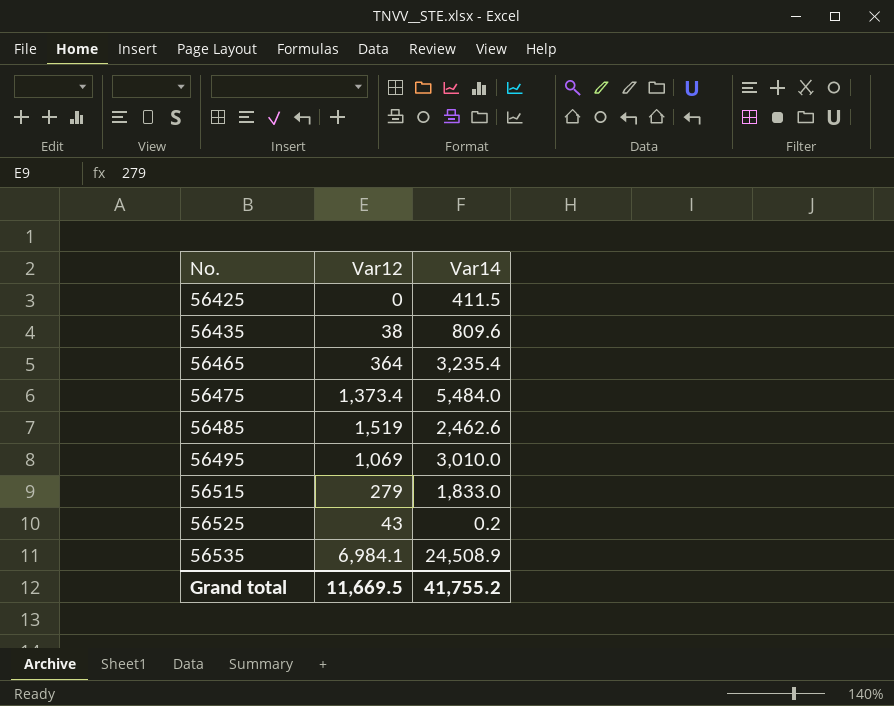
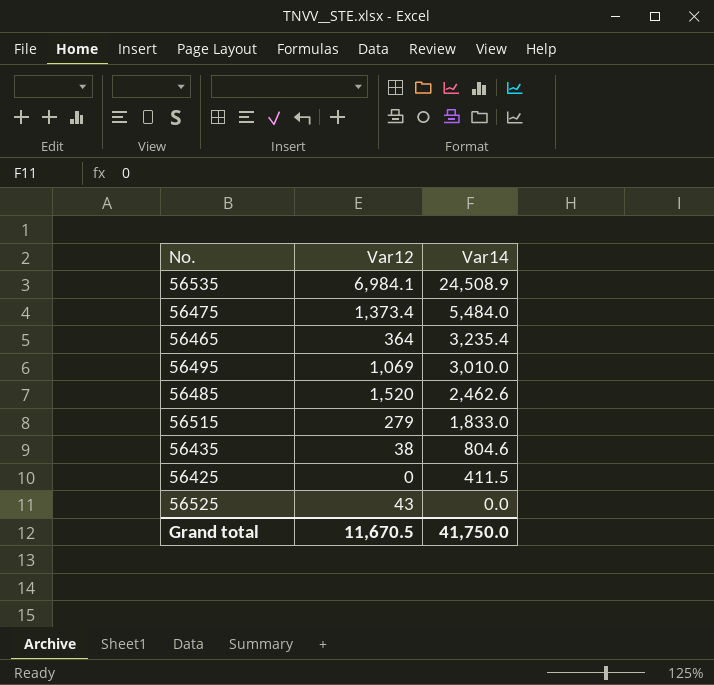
row order: No. ascending -> Var14 descending
56485 | Var12: 1,519 -> 1,520
56435 | Var14: 809.6 -> 804.6
56525 | Var14: 0.2 -> 0.0
Grand total | Var12: 11,669.5 -> 11,670.5
Grand total | Var14: 41,755.2 -> 41,750.0

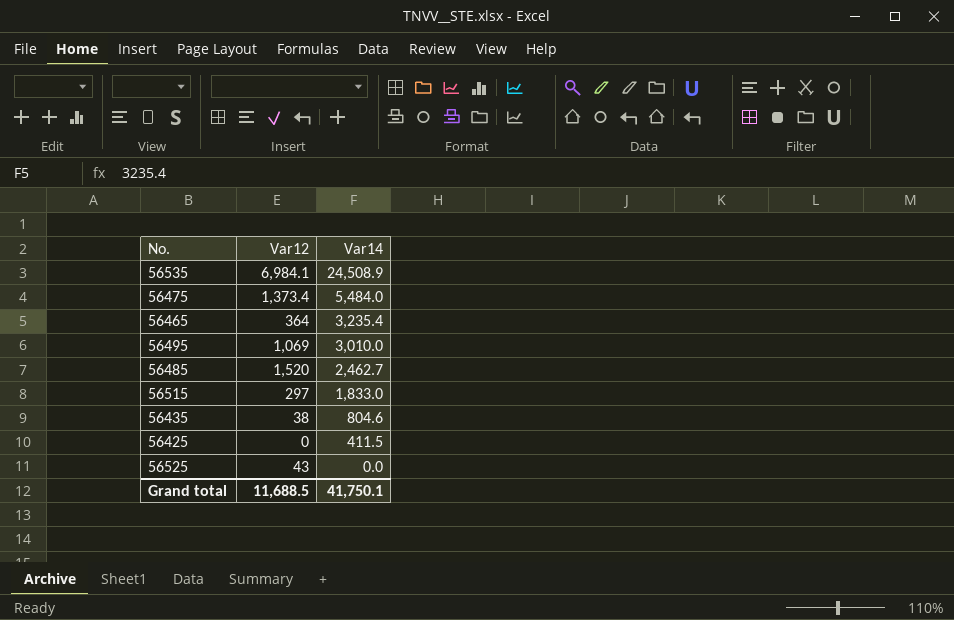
56485 | Var14: 2,462.6 -> 2,462.7
56515 | Var12: 279 -> 297
Grand total | Var12: 11,670.5 -> 11,688.5
Grand total | Var14: 41,750.0 -> 41,750.1

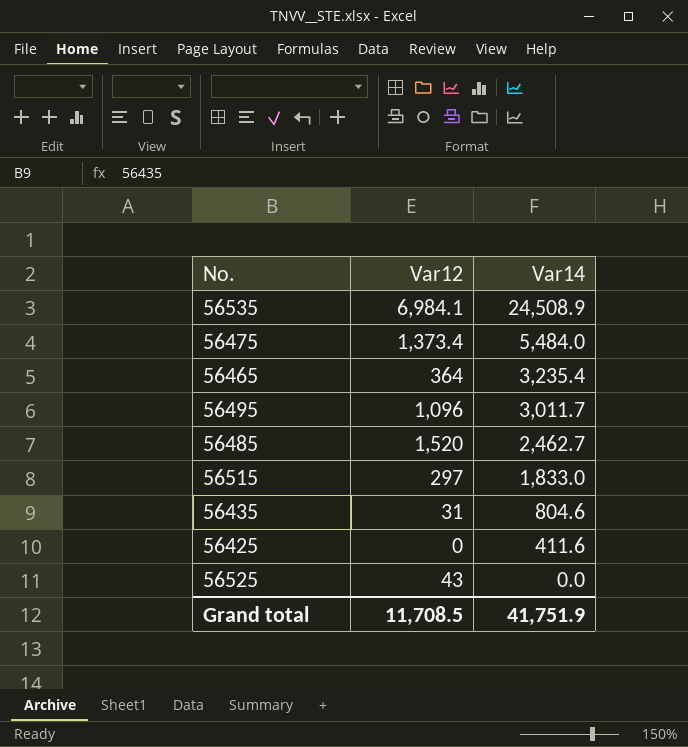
56495 | Var12: 1,069 -> 1,096
56495 | Var14: 3,010.0 -> 3,011.7
56435 | Var12: 38 -> 31
56425 | Var14: 411.5 -> 411.6
Grand total | Var12: 11,688.5 -> 11,708.5
Grand total | Var14: 41,750.1 -> 41,751.9

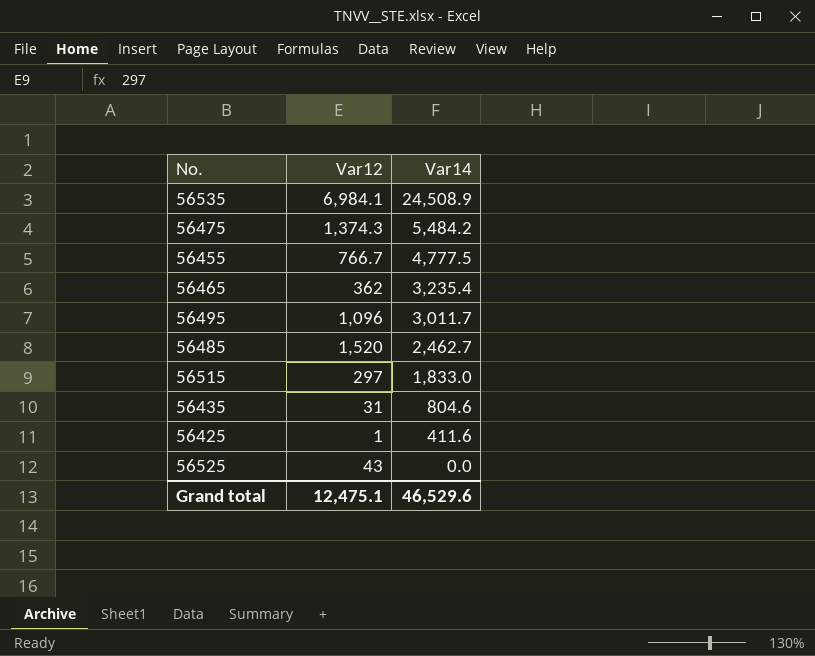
56475 | Var12: 1,373.4 -> 1,374.3
56475 | Var14: 5,484.0 -> 5,484.2
row 56455: none -> 766.7 | 4,777.5
56465 | Var12: 364 -> 362
56425 | Var12: 0 -> 1
Grand total | Var12: 11,708.5 -> 12,475.1
Grand total | Var14: 41,751.9 -> 46,529.6

